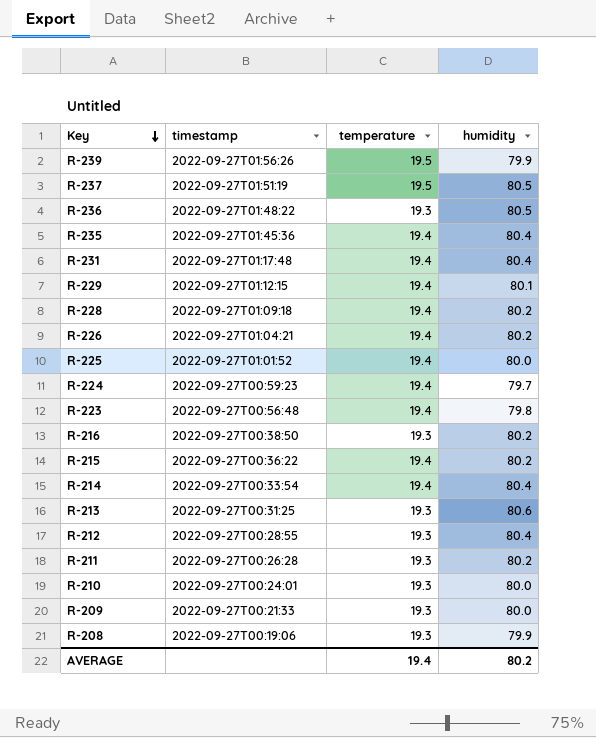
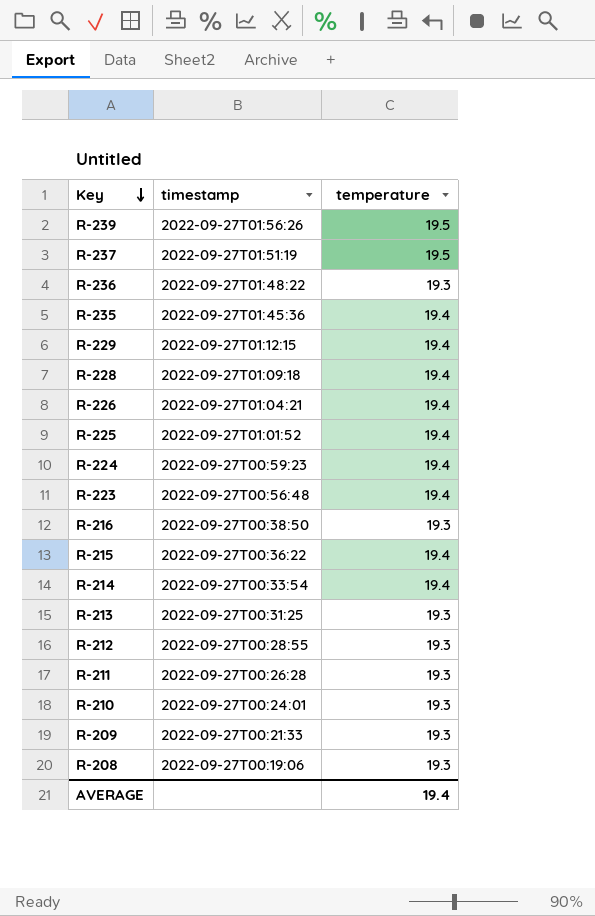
column humidity | position: 4 -> none
row R-231: 2022-09-27T01:17:48 | 19.4 | 80.4 -> none

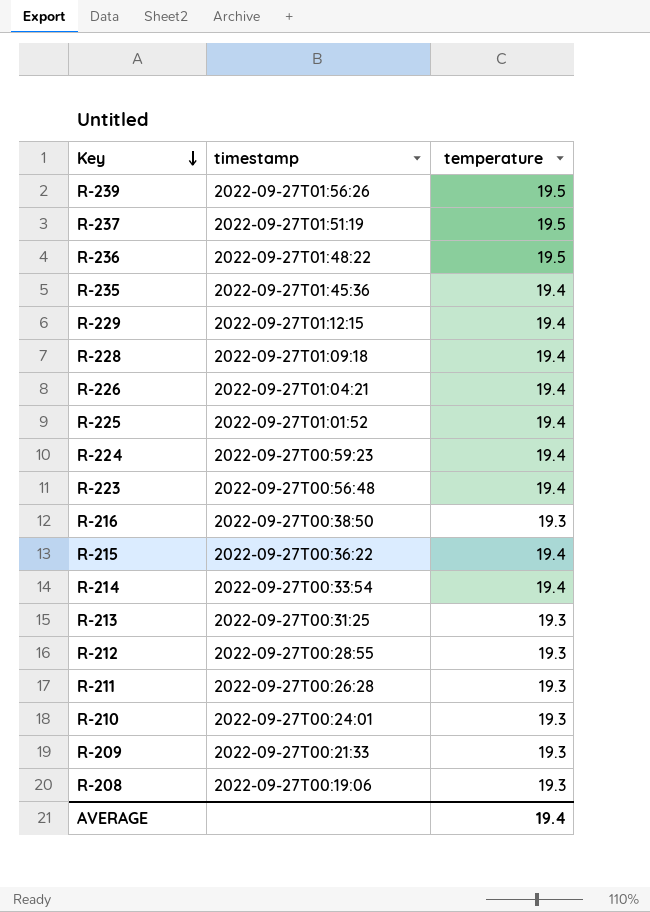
R-236 | temperature: 19.3 -> 19.5

